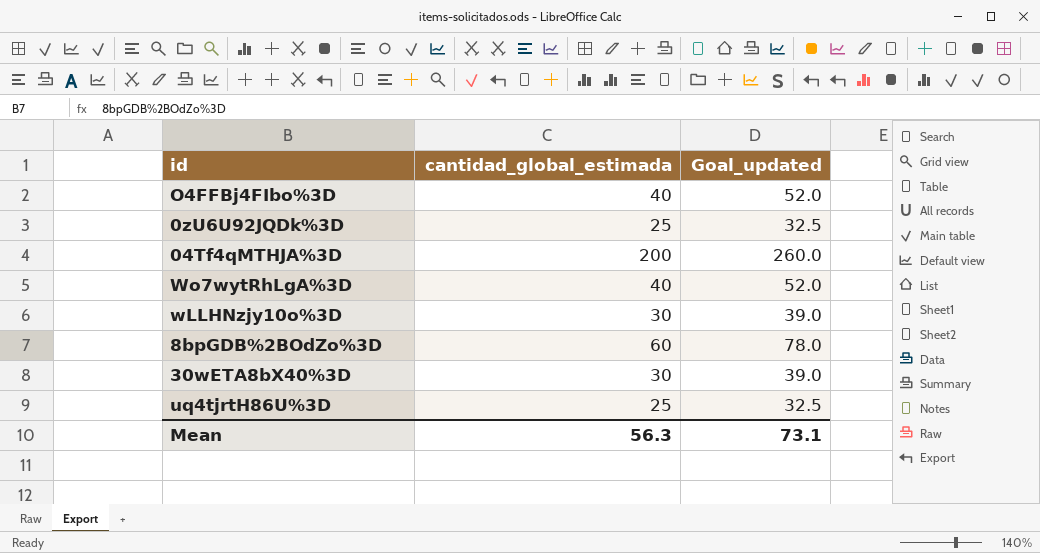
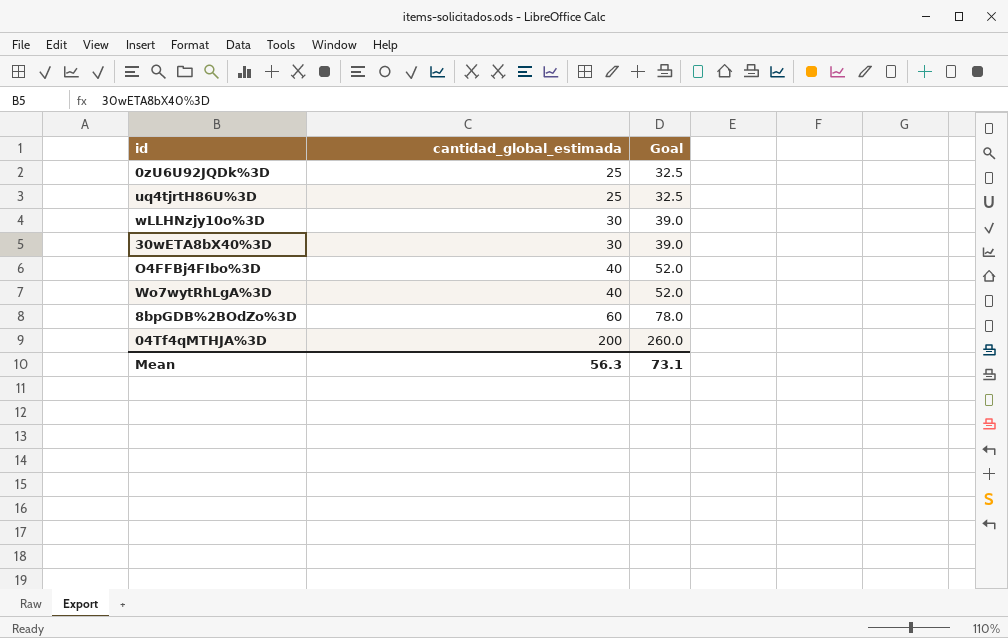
row order: none -> cantidad_global_estimada ascending
column name: Goal_updated -> Goal

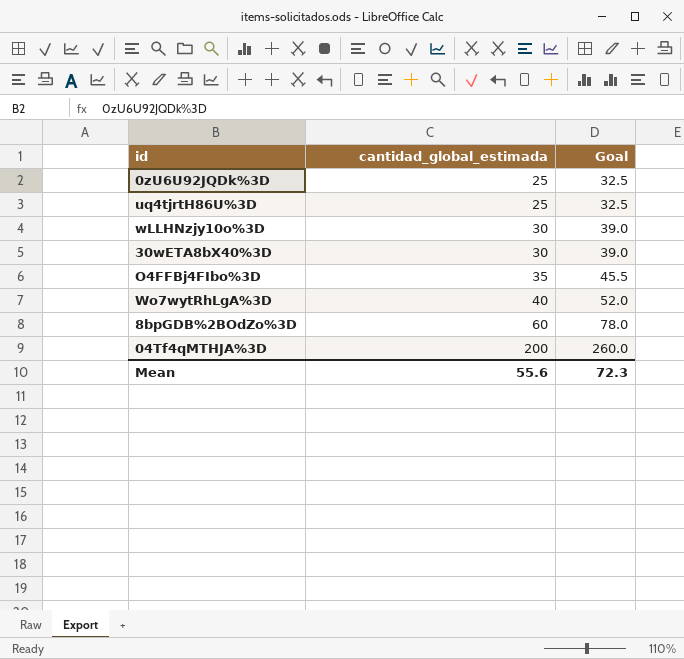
O4FFBj4FIbo%3D | cantidad_global_estimada: 40 -> 35
O4FFBj4FIbo%3D | Goal: 52.0 -> 45.5
Mean | cantidad_global_estimada: 56.3 -> 55.6
Mean | Goal: 73.1 -> 72.3

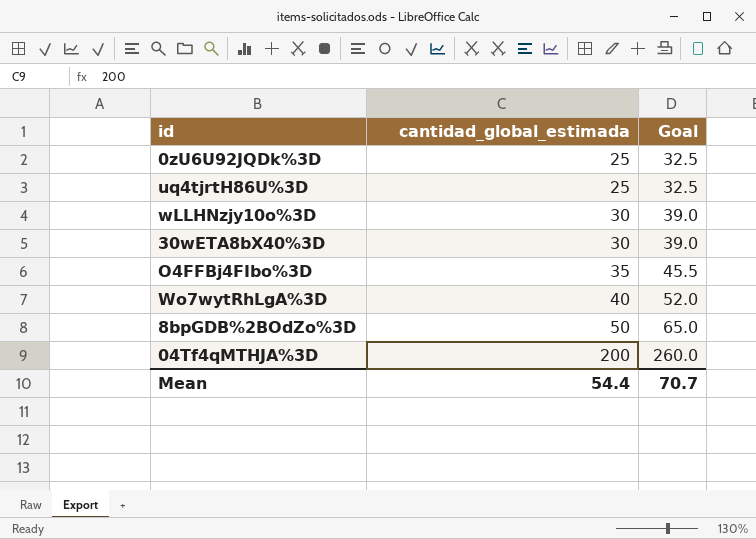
8bpGDB%2BOdZo%3D | cantidad_global_estimada: 60 -> 50
8bpGDB%2BOdZo%3D | Goal: 78.0 -> 65.0
Mean | cantidad_global_estimada: 55.6 -> 54.4
Mean | Goal: 72.3 -> 70.7

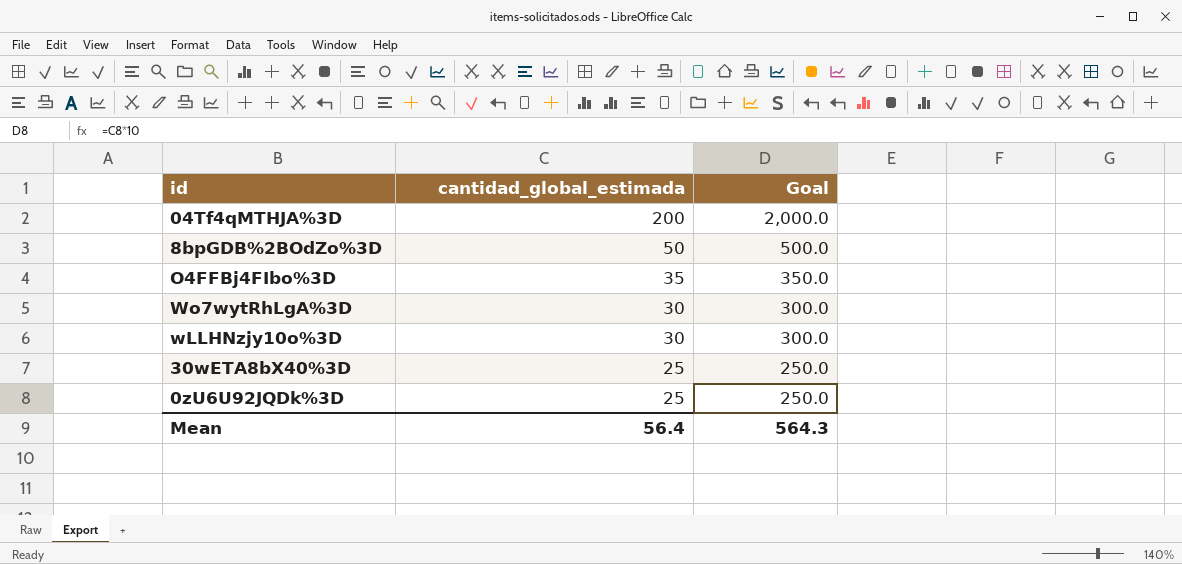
row order: cantidad_global_estimada ascending -> cantidad_global_estimada descending
column Goal | formula: [cantidad_global_estimada] * 1.3 -> [cantidad_global_estimada] * 10
row uq4tjrtH86U%3D: 25 | 32.5 -> none
Wo7wytRhLgA%3D | cantidad_global_estimada: 40 -> 30
30wETA8bX40%3D | cantidad_global_estimada: 30 -> 25
Mean | cantidad_global_estimada: 54.4 -> 56.4
Mean | Goal: 70.7 -> 564.3

